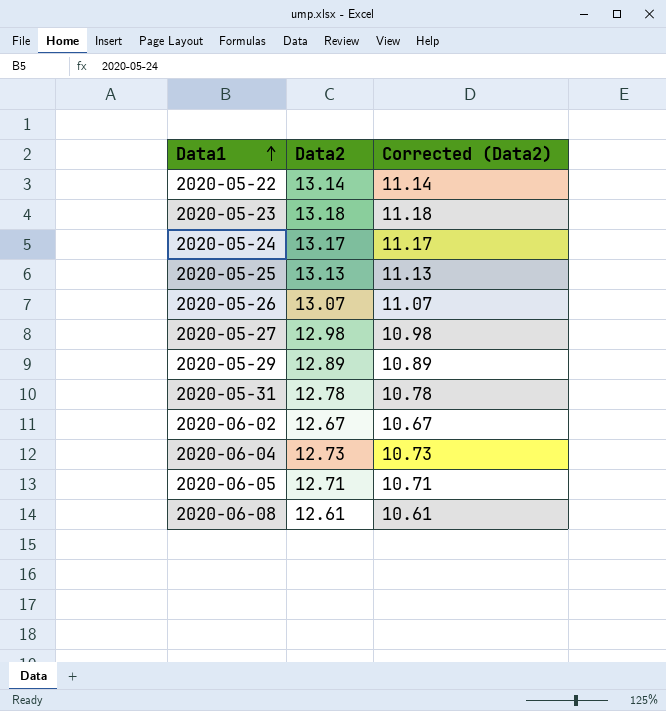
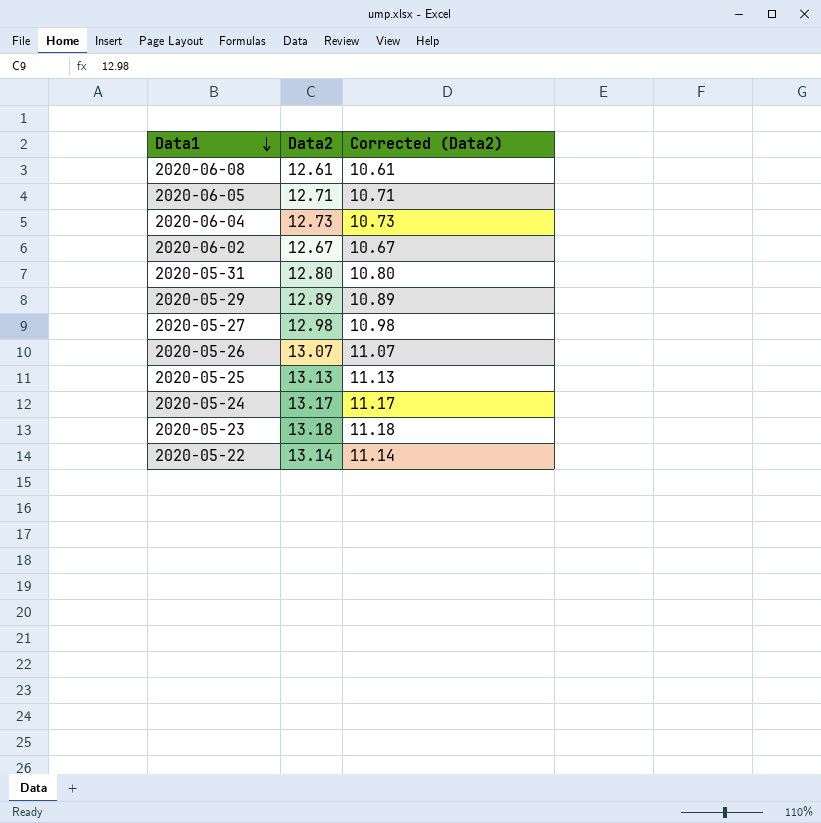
row order: Data1 ascending -> Data1 descending
2020-05-31 | Data2: 12.78 -> 12.80
2020-05-31 | Corrected (Data2): 10.78 -> 10.80

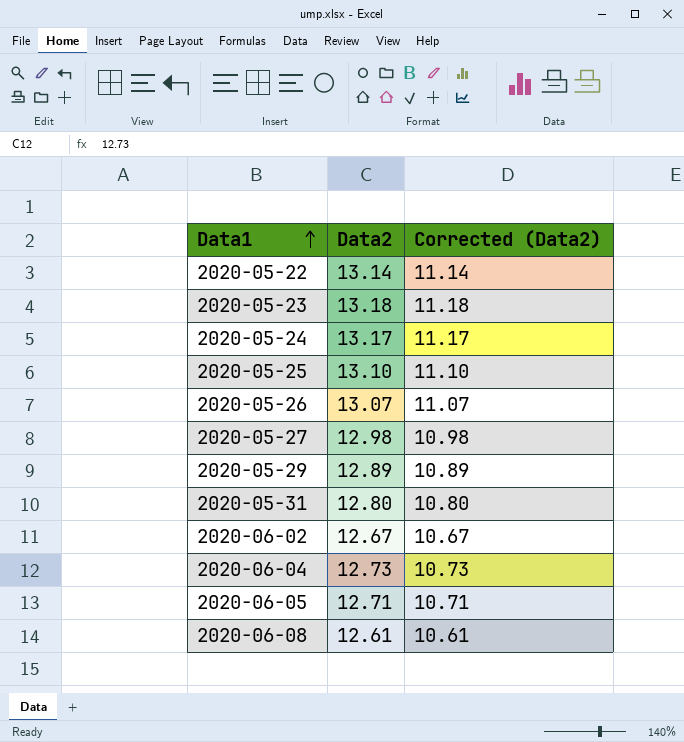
row order: Data1 descending -> Data1 ascending
2020-05-25 | Data2: 13.13 -> 13.10
2020-05-25 | Corrected (Data2): 11.13 -> 11.10

